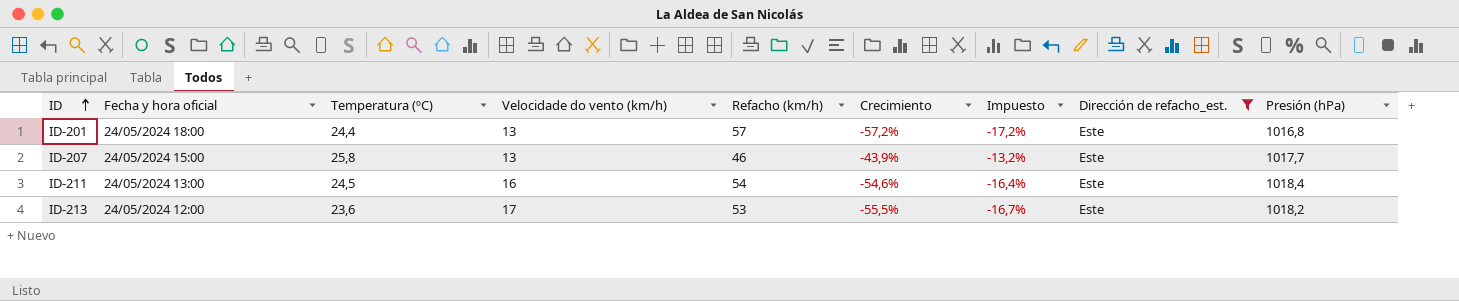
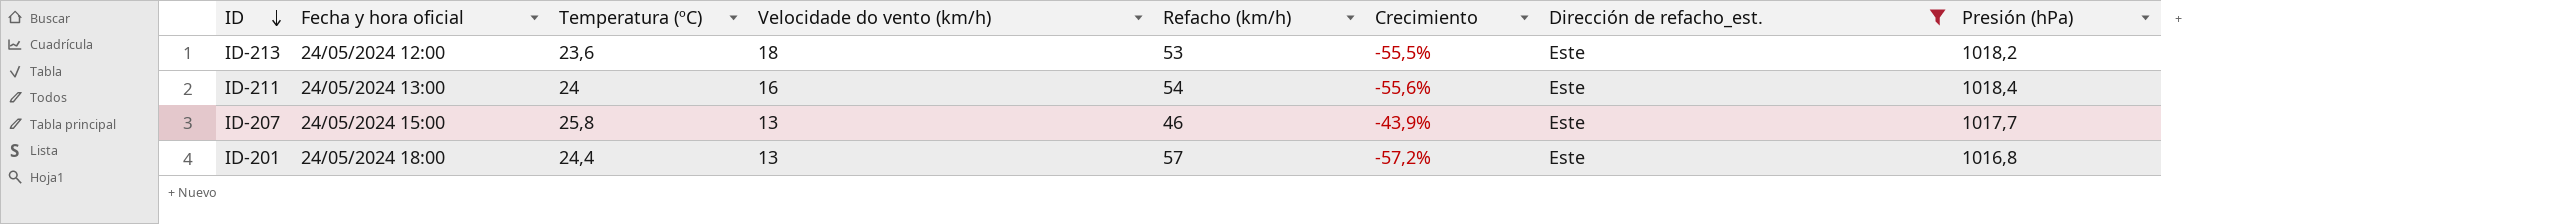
row order: ID ascending -> ID descending
column Impuesto | formula: [Crecimiento] * 0,3 -> none
ID-213 | Velocidade do vento (km/h): 17 -> 18
ID-211 | Temperatura (ºC): 24,5 -> 24
ID-211 | Crecimiento: -54,6% -> -55,6%

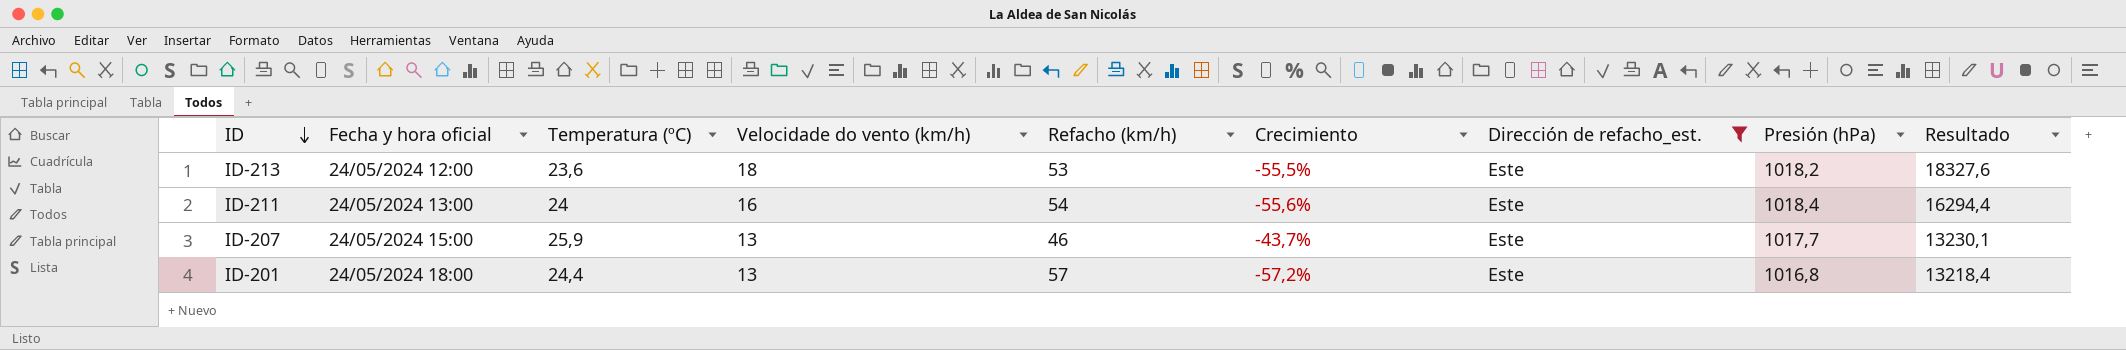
column Resultado | formula: none -> [Velocidade do vento (km/h)] * [Presión (hPa)]
ID-207 | Temperatura (ºC): 25,8 -> 25,9
ID-207 | Crecimiento: -43,9% -> -43,7%

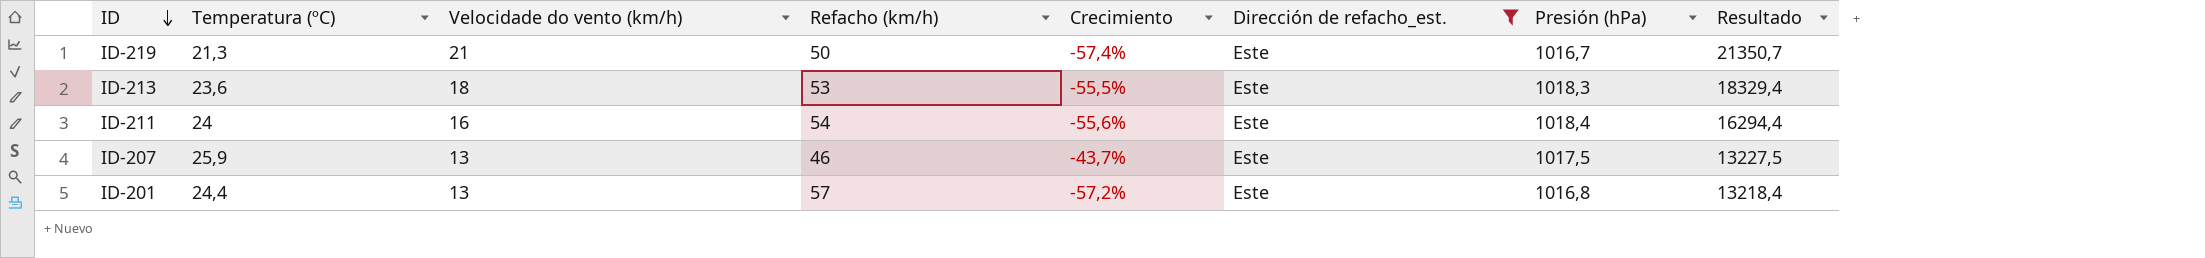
column Fecha y hora oficial | position: 2 -> none
row ID-219: none -> 21,3 | 21 | 50 | -57,4% | Este | 1016,7 | 21350,7
ID-213 | Presión (hPa): 1018,2 -> 1018,3
ID-213 | Resultado: 18327,6 -> 18329,4
ID-207 | Presión (hPa): 1017,7 -> 1017,5
ID-207 | Resultado: 13230,1 -> 13227,5

